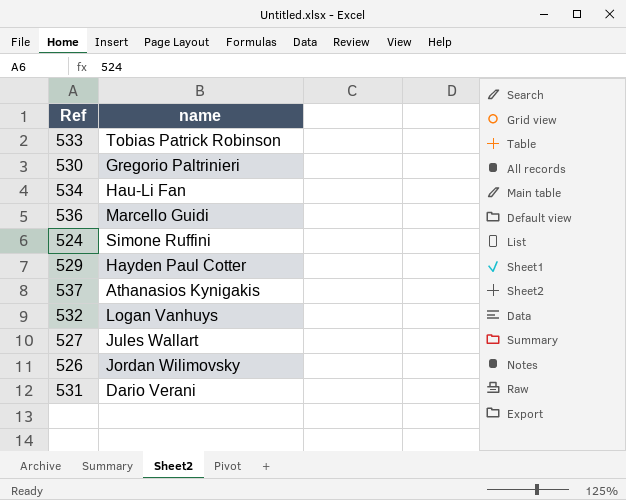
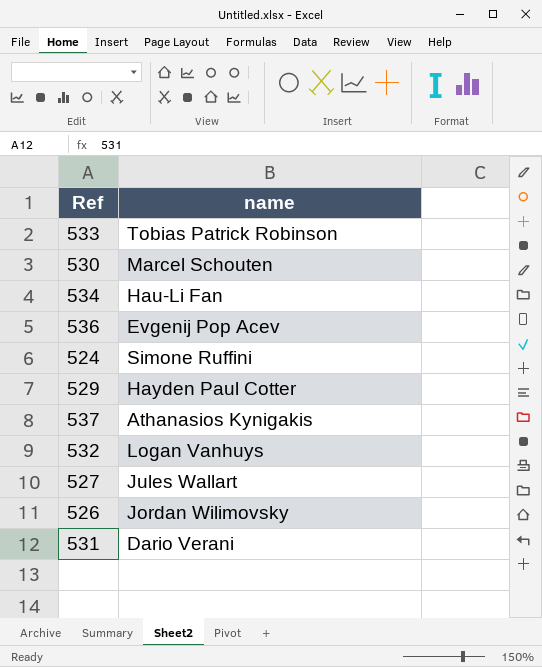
530 | name: Gregorio Paltrinieri -> Marcel Schouten
536 | name: Marcello Guidi -> Evgenij Pop Acev

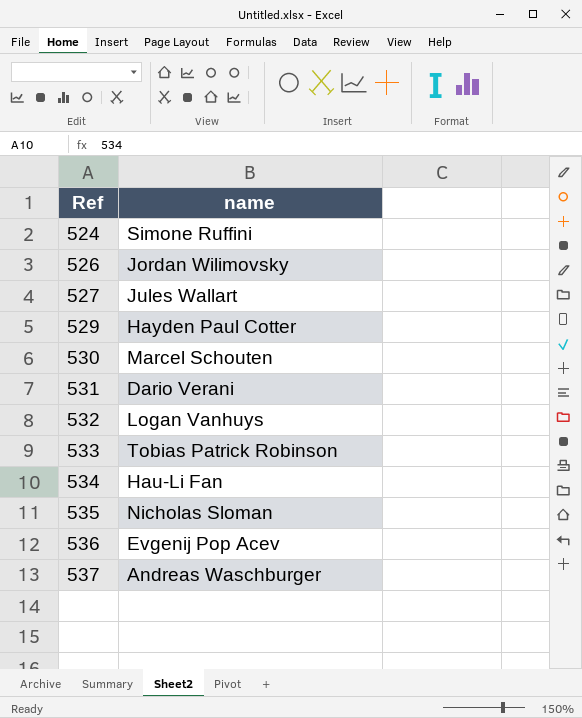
row order: none -> Ref ascending
row 535: none -> Nicholas Sloman
537 | name: Athanasios Kynigakis -> Andreas Waschburger

